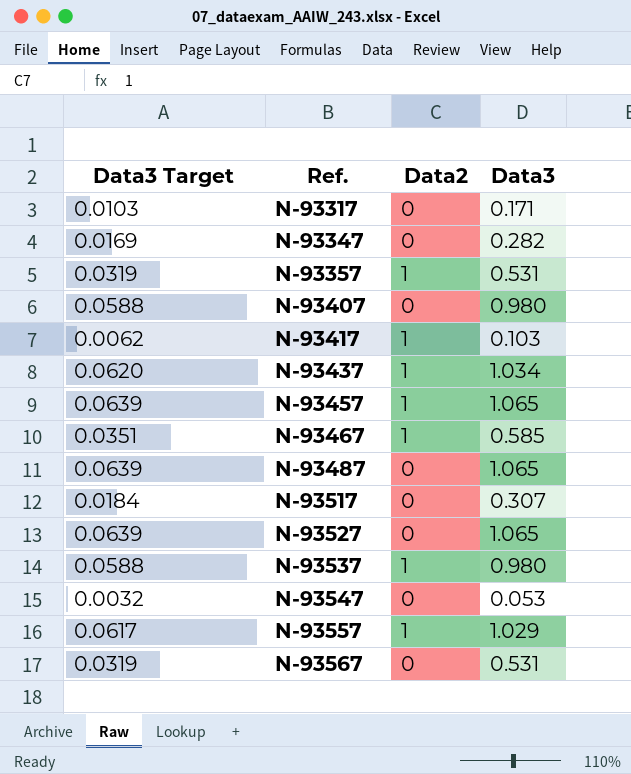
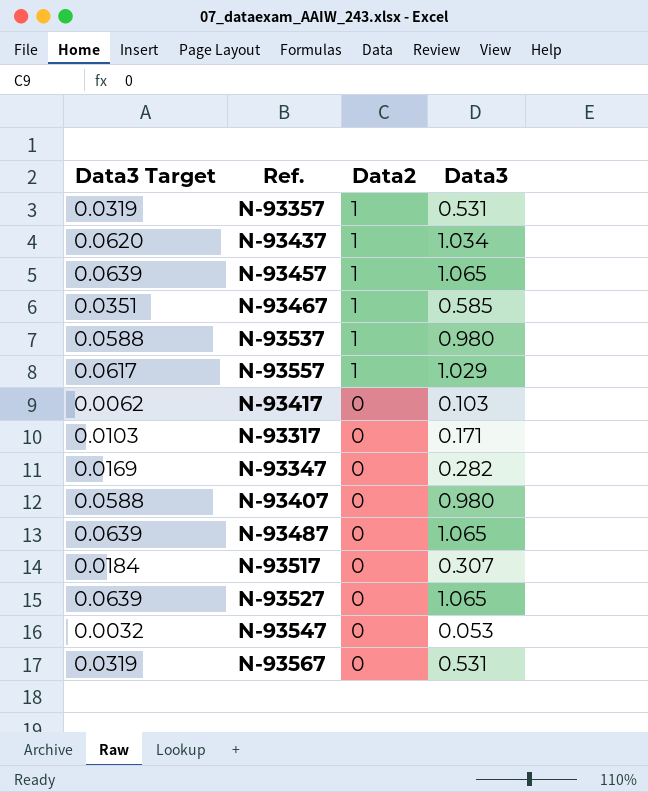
row order: Ref. ascending -> Data2 descending
N-93417 | Data2: 1 -> 0

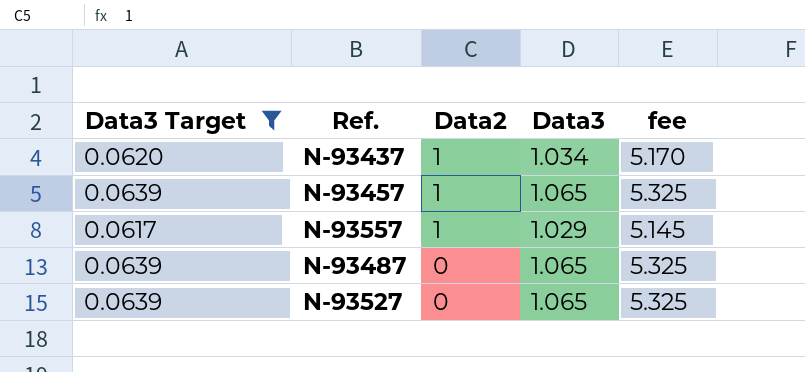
filter: none -> Data3 Target >= 0.0617
column fee | formula: none -> [Data3] * 5

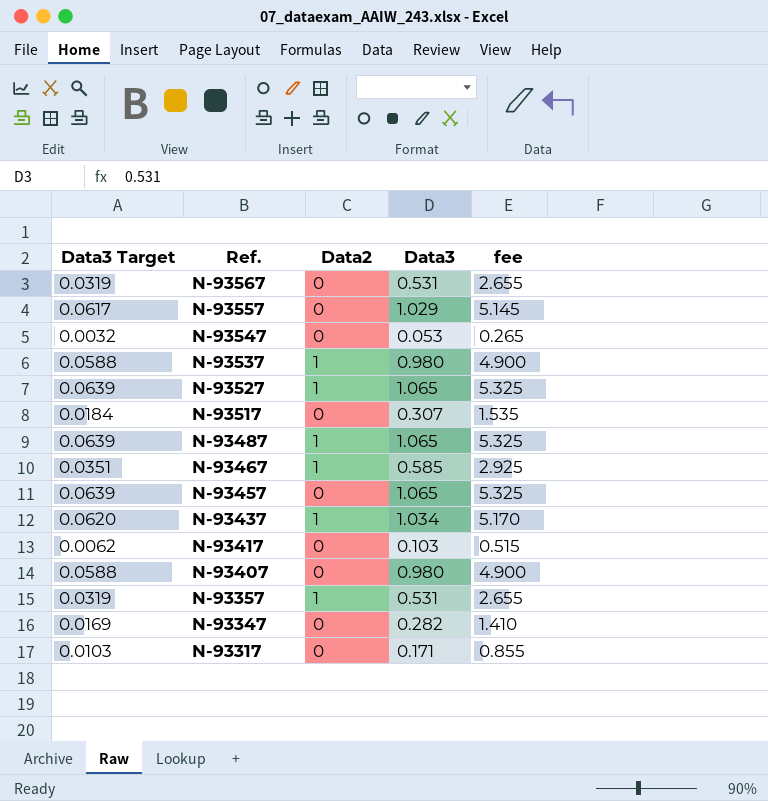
filter: Data3 Target >= 0.0617 -> none
row order: Data2 descending -> Ref. descending
N-93557 | Data2: 1 -> 0
N-93527 | Data2: 0 -> 1
N-93487 | Data2: 0 -> 1
N-93457 | Data2: 1 -> 0

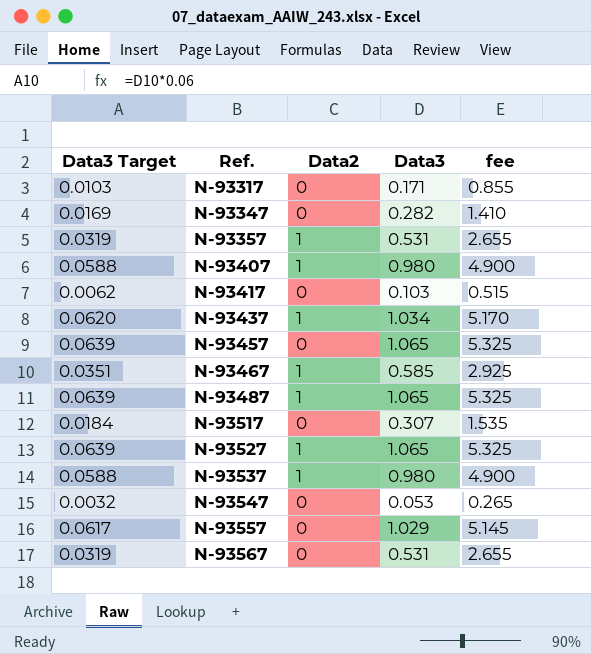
row order: Ref. descending -> Ref. ascending
N-93407 | Data2: 0 -> 1

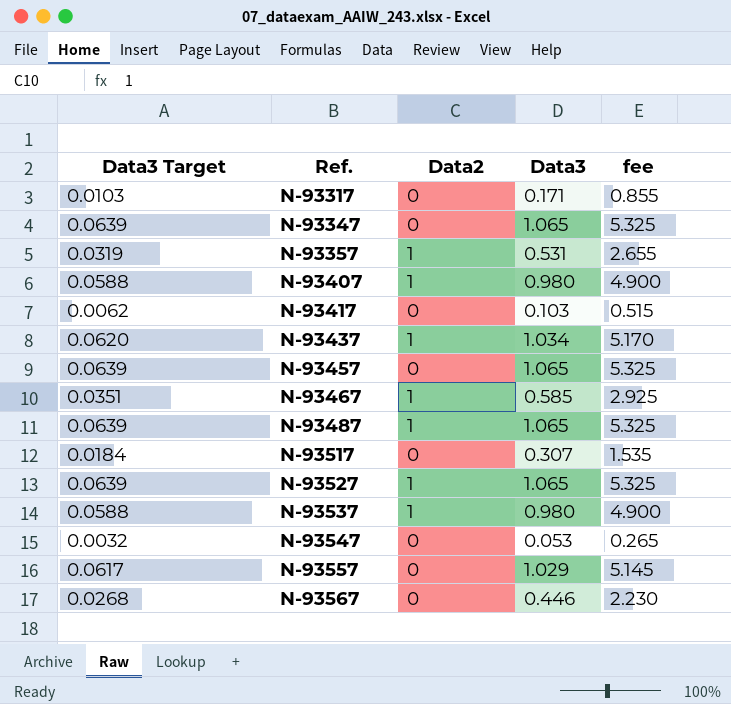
N-93347 | Data3 Target: 0.0169 -> 0.0639
N-93347 | Data3: 0.282 -> 1.065
N-93347 | fee: 1.410 -> 5.325
N-93567 | Data3 Target: 0.0319 -> 0.0268
N-93567 | Data3: 0.531 -> 0.446
N-93567 | fee: 2.655 -> 2.230

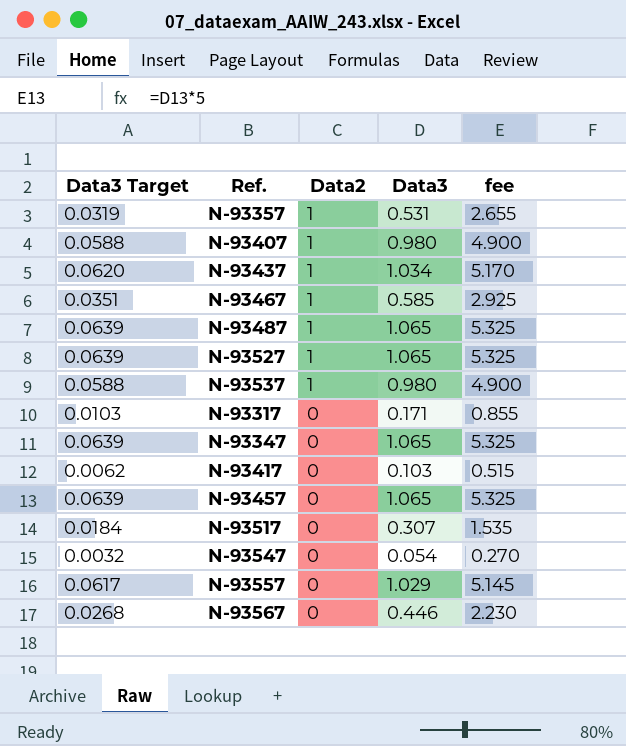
row order: Ref. ascending -> Data2 descending
N-93547 | Data3: 0.053 -> 0.054
N-93547 | fee: 0.265 -> 0.270

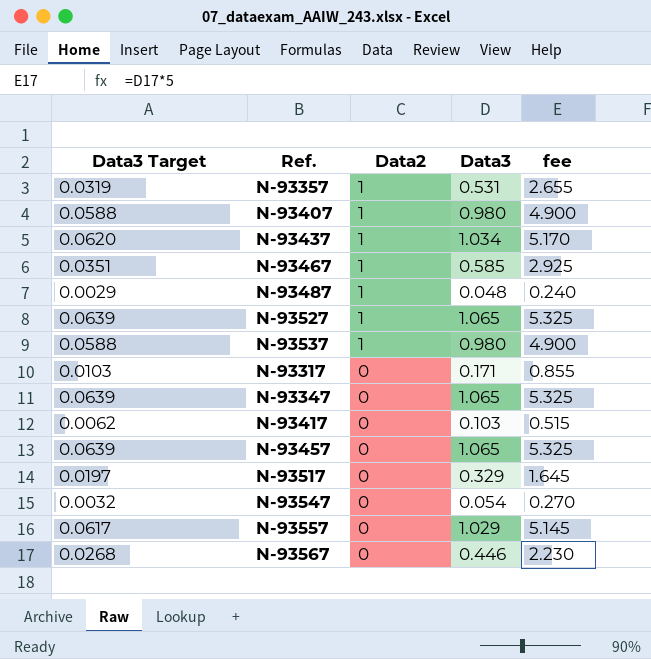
N-93487 | Data3 Target: 0.0639 -> 0.0029
N-93487 | Data3: 1.065 -> 0.048
N-93487 | fee: 5.325 -> 0.240
N-93517 | Data3 Target: 0.0184 -> 0.0197
N-93517 | Data3: 0.307 -> 0.329
N-93517 | fee: 1.535 -> 1.645

